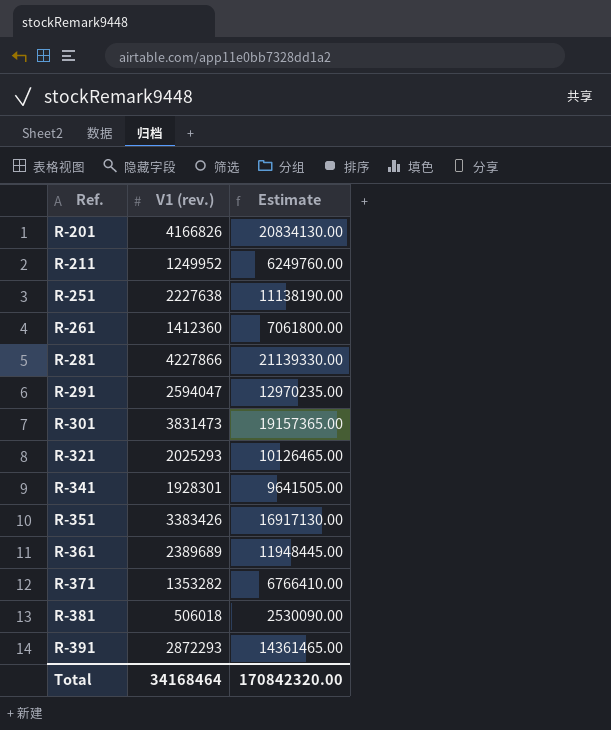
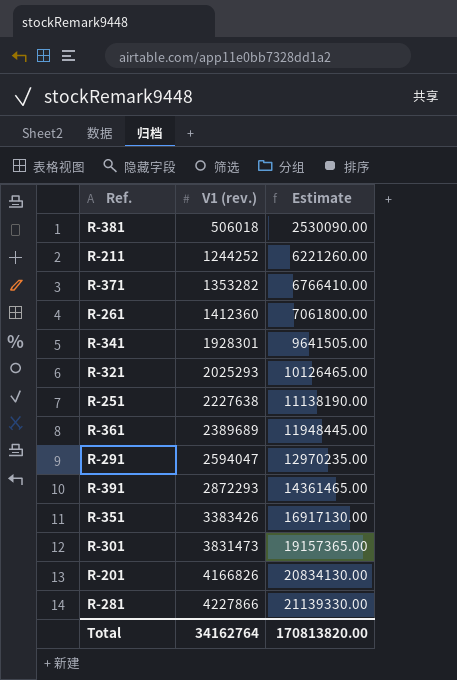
row order: Ref. ascending -> V1 (rev.) ascending
R-211 | V1 (rev.): 1249952 -> 1244252
R-211 | Estimate: 6249760.00 -> 6221260.00
Total | V1 (rev.): 34168464 -> 34162764
Total | Estimate: 170842320.00 -> 170813820.00

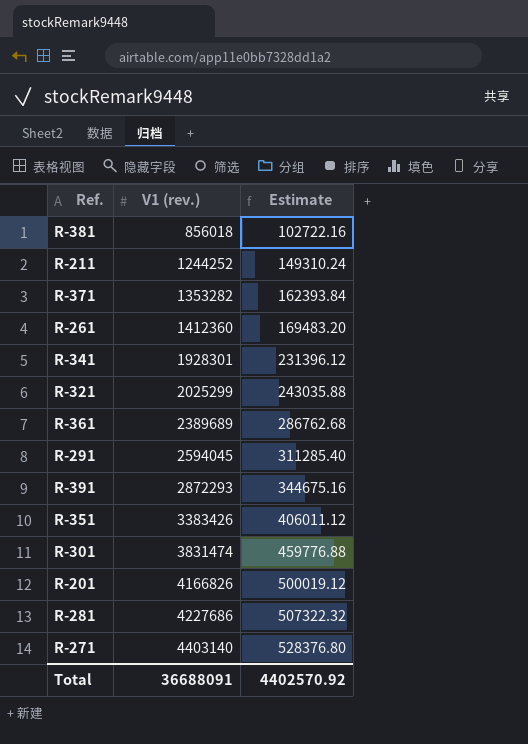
column Estimate | formula: [V1 (rev.)] * 5 -> [V1 (rev.)] * 0.12
row R-251: 2227638 | 11138190.00 -> none
R-381 | V1 (rev.): 506018 -> 856018
R-321 | V1 (rev.): 2025293 -> 2025299
R-291 | V1 (rev.): 2594047 -> 2594045
R-301 | V1 (rev.): 3831473 -> 3831474
R-281 | V1 (rev.): 4227866 -> 4227686
row R-271: none -> 4403140 | 528376.80
Total | V1 (rev.): 34162764 -> 36688091
Total | Estimate: 170813820.00 -> 4402570.92

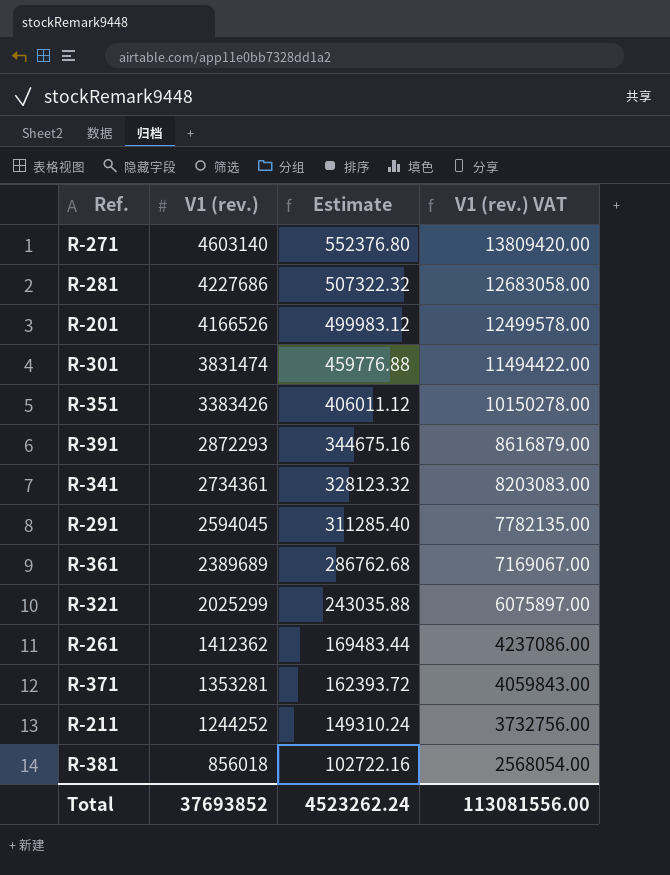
row order: V1 (rev.) ascending -> V1 (rev.) descending
column V1 (rev.) VAT | formula: none -> [V1 (rev.)] * 3
R-271 | V1 (rev.): 4403140 -> 4603140
R-271 | Estimate: 528376.80 -> 552376.80
R-201 | V1 (rev.): 4166826 -> 4166526
R-201 | Estimate: 500019.12 -> 499983.12
R-341 | V1 (rev.): 1928301 -> 2734361
R-341 | Estimate: 231396.12 -> 328123.32
R-261 | V1 (rev.): 1412360 -> 1412362
R-261 | Estimate: 169483.20 -> 169483.44
R-371 | V1 (rev.): 1353282 -> 1353281
R-371 | Estimate: 162393.84 -> 162393.72
Total | V1 (rev.): 36688091 -> 37693852
Total | Estimate: 4402570.92 -> 4523262.24

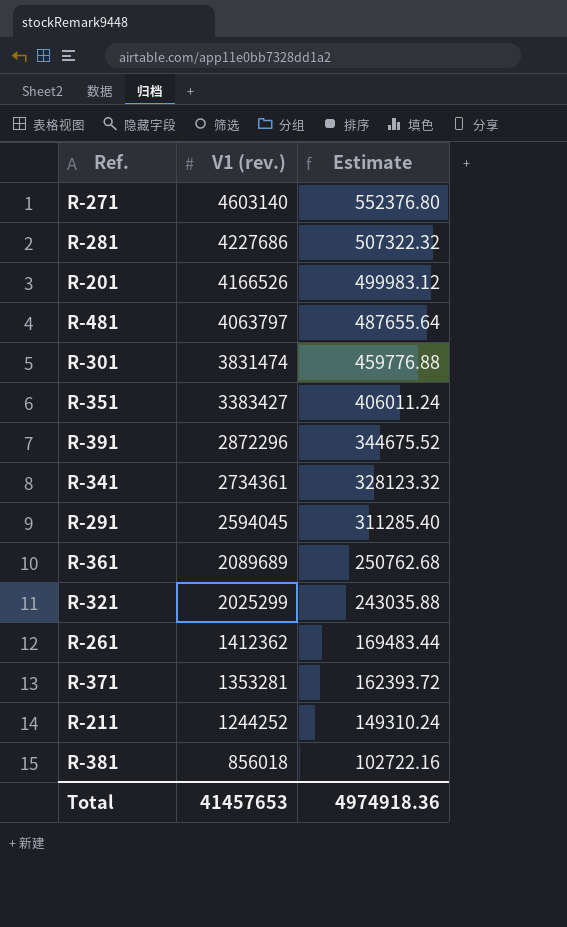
column V1 (rev.) VAT | formula: [V1 (rev.)] * 3 -> none
row R-481: none -> 4063797 | 487655.64
R-351 | V1 (rev.): 3383426 -> 3383427
R-351 | Estimate: 406011.12 -> 406011.24
R-391 | V1 (rev.): 2872293 -> 2872296
R-391 | Estimate: 344675.16 -> 344675.52
R-361 | V1 (rev.): 2389689 -> 2089689
R-361 | Estimate: 286762.68 -> 250762.68
Total | V1 (rev.): 37693852 -> 41457653
Total | Estimate: 4523262.24 -> 4974918.36

